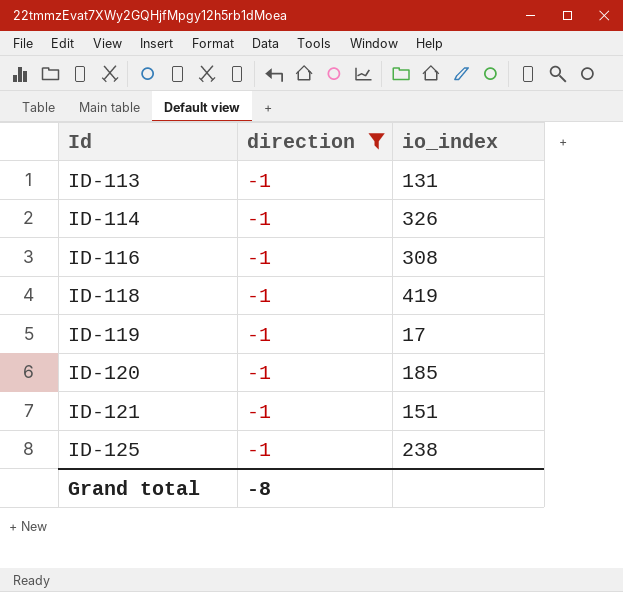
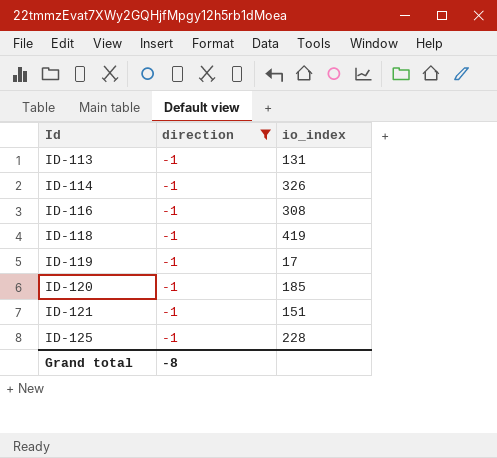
ID-125 | io_index: 238 -> 228

